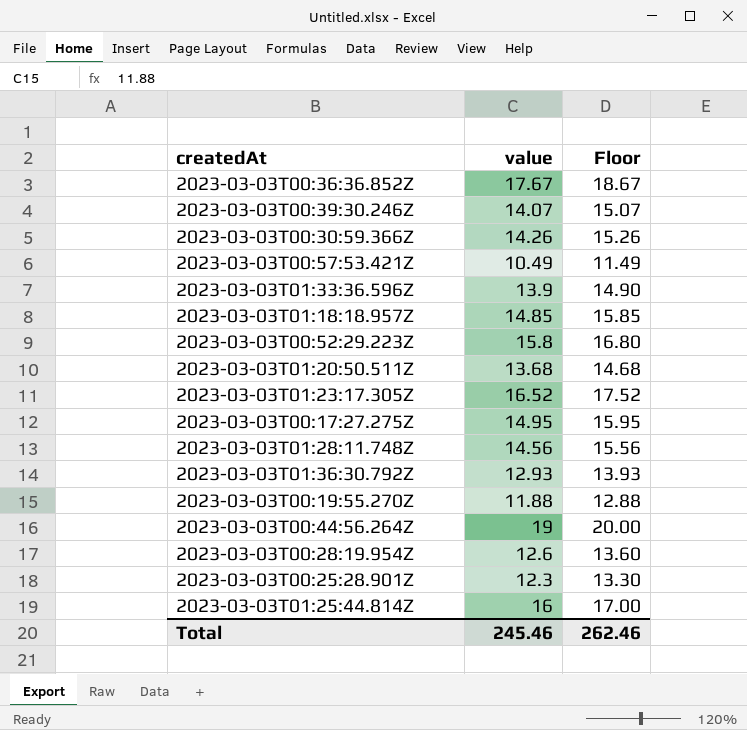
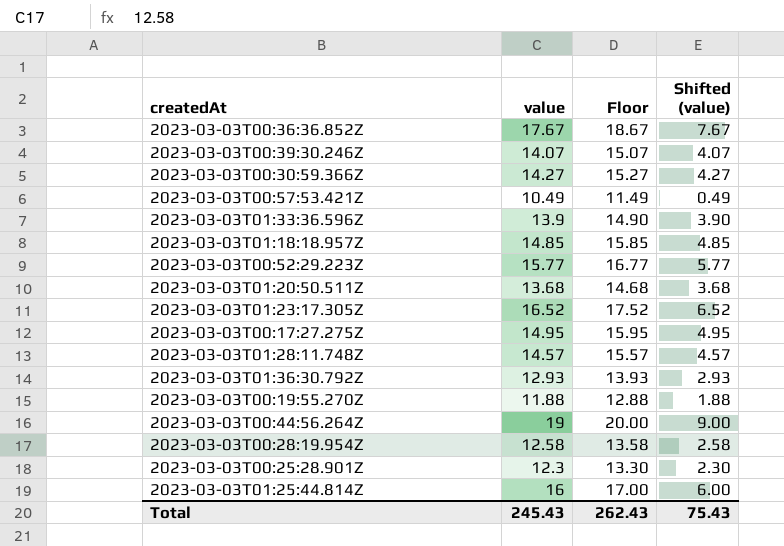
column Shifted (value) | formula: none -> [value] - 10
2023-03-03T00:30:59.366Z | value: 14.26 -> 14.27
2023-03-03T00:30:59.366Z | Floor: 15.26 -> 15.27
2023-03-03T00:52:29.223Z | value: 15.8 -> 15.77
2023-03-03T00:52:29.223Z | Floor: 16.80 -> 16.77
2023-03-03T01:28:11.748Z | value: 14.56 -> 14.57
2023-03-03T01:28:11.748Z | Floor: 15.56 -> 15.57
2023-03-03T00:28:19.954Z | value: 12.6 -> 12.58
2023-03-03T00:28:19.954Z | Floor: 13.60 -> 13.58
Total | value: 245.46 -> 245.43
Total | Floor: 262.46 -> 262.43

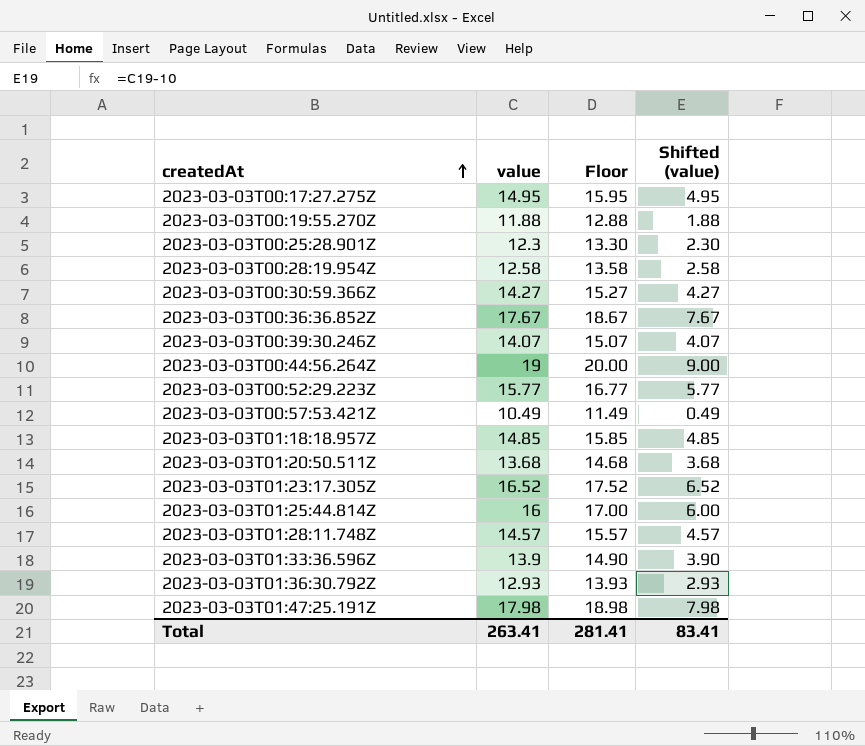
row order: none -> createdAt ascending
row 2023-03-03T01:47:25.191Z: none -> 17.98 | 18.98 | 7.98
Total | value: 245.43 -> 263.41
Total | Floor: 262.43 -> 281.41
Total | Shifted (value): 75.43 -> 83.41

